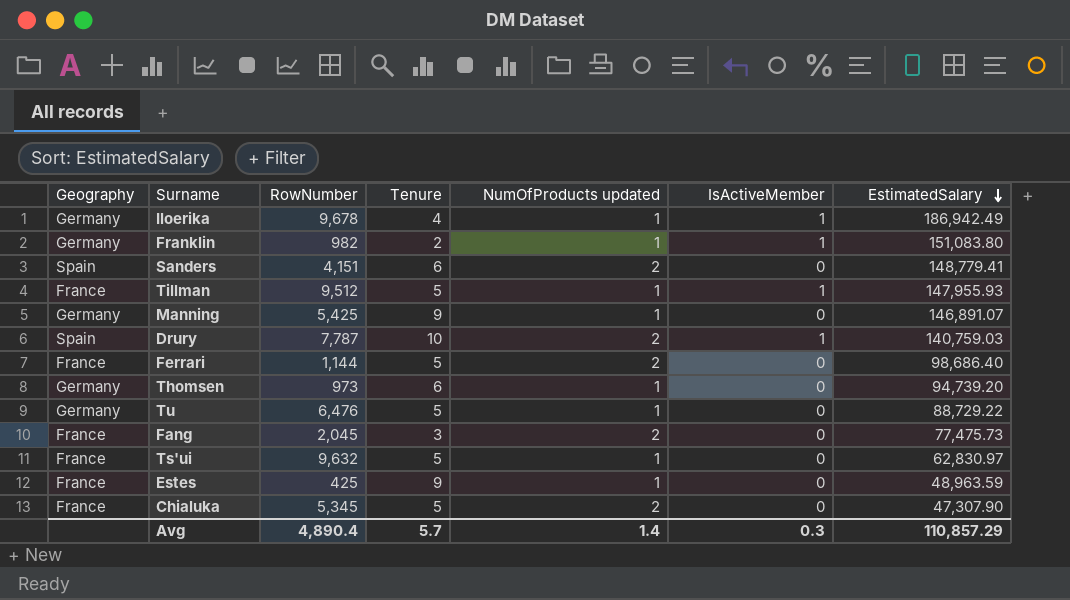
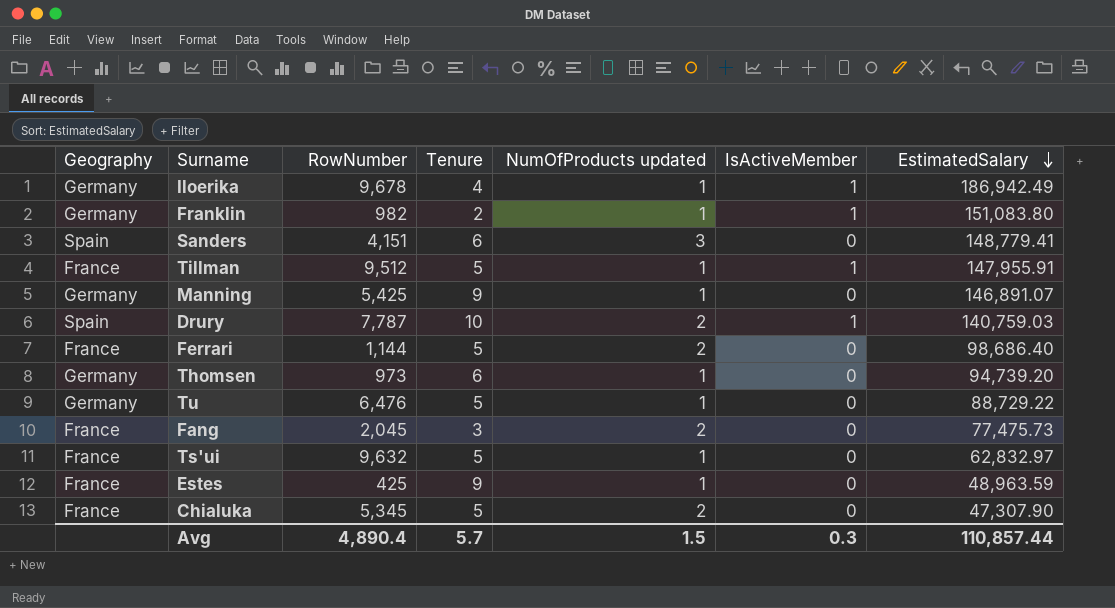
Sanders | NumOfProducts updated: 2 -> 3
Tillman | EstimatedSalary: 147,955.93 -> 147,955.91
Ts'ui | EstimatedSalary: 62,830.97 -> 62,832.97
Avg | NumOfProducts updated: 1.4 -> 1.5
Avg | EstimatedSalary: 110,857.29 -> 110,857.44

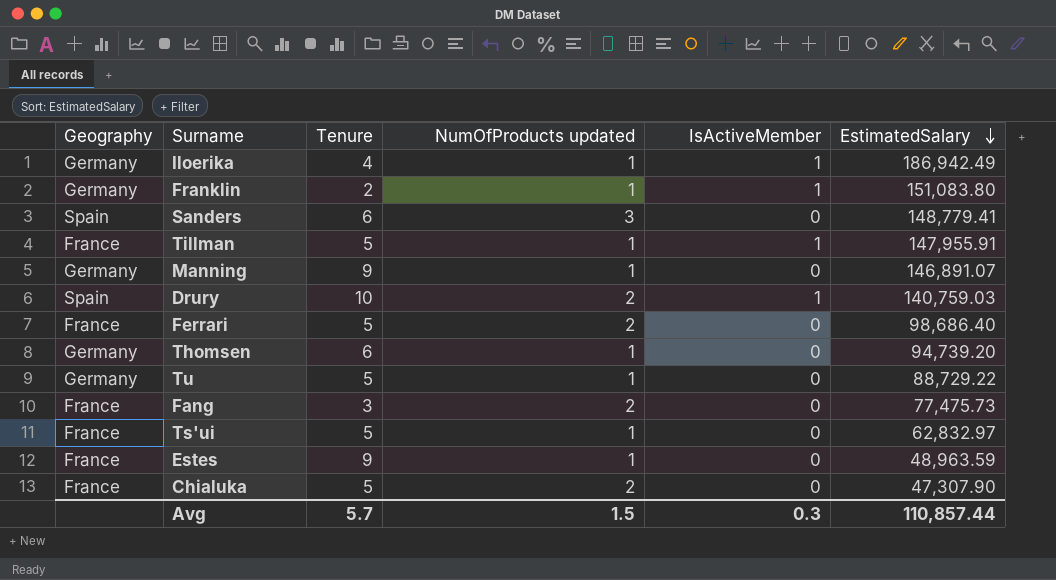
column RowNumber | position: 3 -> none

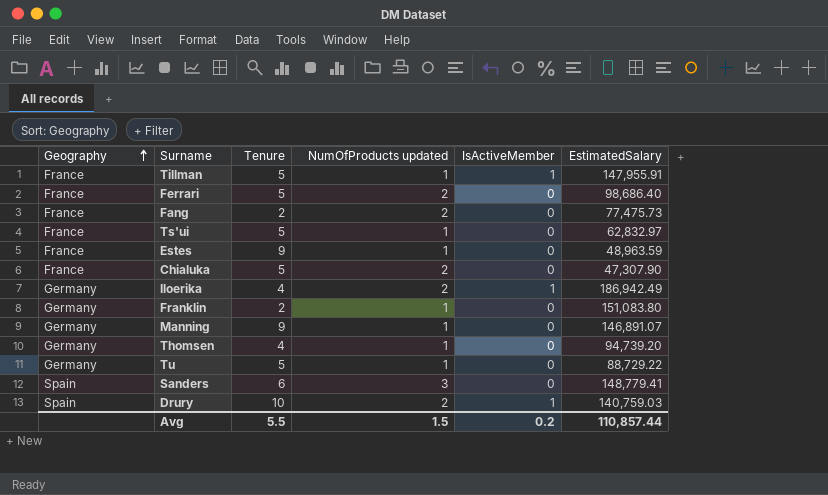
row order: EstimatedSalary descending -> Geography ascending
Fang | Tenure: 3 -> 2
Iloerika | NumOfProducts updated: 1 -> 2
Franklin | IsActiveMember: 1 -> 0
Thomsen | Tenure: 6 -> 4
Avg | Tenure: 5.7 -> 5.5
Avg | IsActiveMember: 0.3 -> 0.2

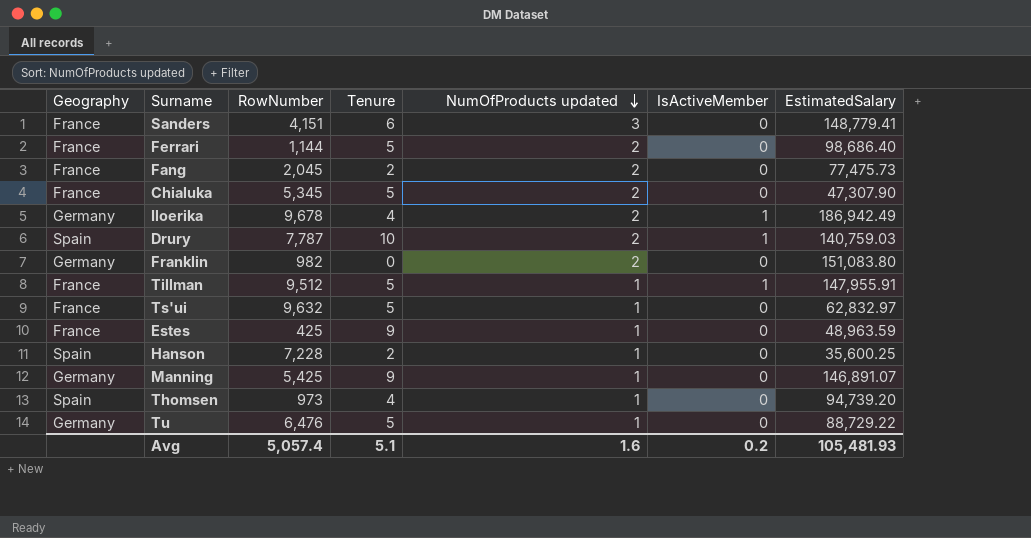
row order: Geography ascending -> NumOfProducts updated descending
column RowNumber | position: none -> 3
Sanders | Geography: Spain -> France
Franklin | Tenure: 2 -> 0
Franklin | NumOfProducts updated: 1 -> 2
row Hanson: none -> Spain | 7,228 | 2 | 1 | 0 | 35,600.25
Thomsen | Geography: Germany -> Spain
Avg | Tenure: 5.5 -> 5.1
Avg | NumOfProducts updated: 1.5 -> 1.6
Avg | EstimatedSalary: 110,857.44 -> 105,481.93

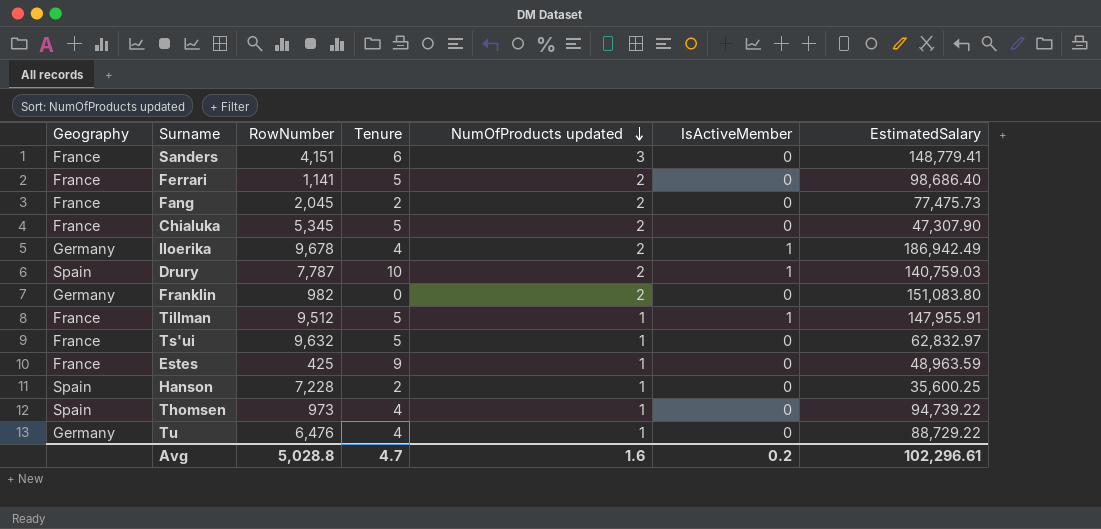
row Manning: Germany | 5,425 | 9 | 1 | 0 | 146,891.07 -> none
Ferrari | RowNumber: 1,144 -> 1,141
Thomsen | EstimatedSalary: 94,739.20 -> 94,739.22
Tu | Tenure: 5 -> 4
Avg | RowNumber: 5,057.4 -> 5,028.8
Avg | Tenure: 5.1 -> 4.7
Avg | EstimatedSalary: 105,481.93 -> 102,296.61

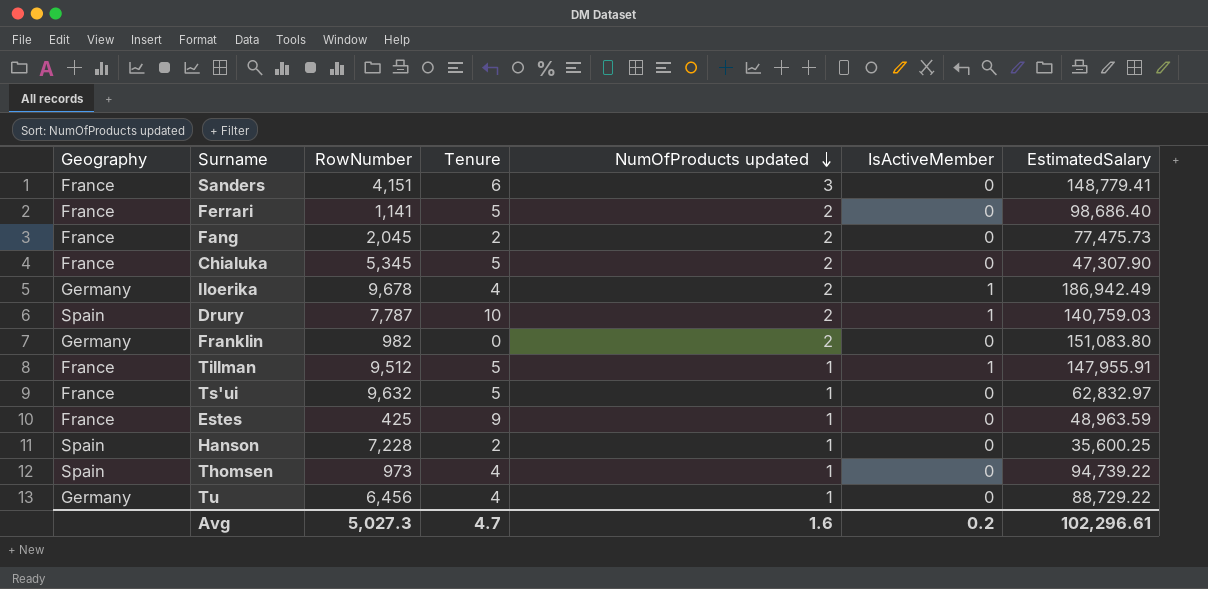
Tu | RowNumber: 6,476 -> 6,456
Avg | RowNumber: 5,028.8 -> 5,027.3

